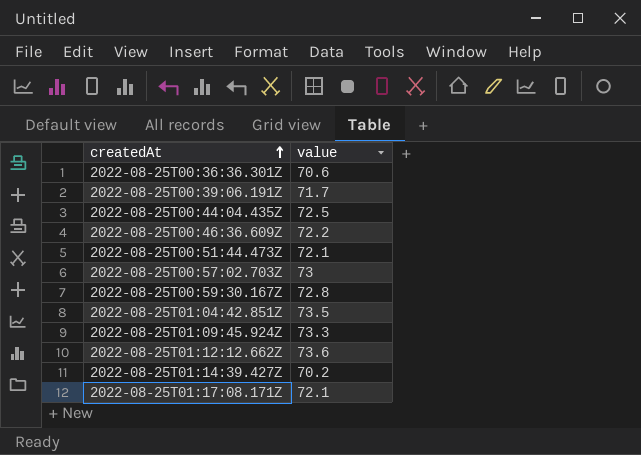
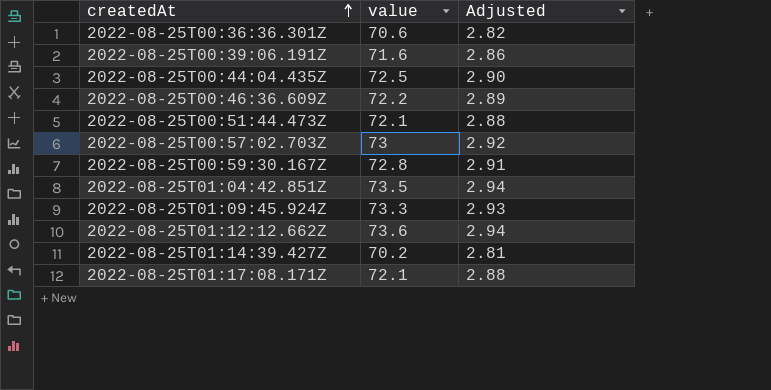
column Adjusted | formula: none -> [value] * 0.04
2022-08-25T00:39:06.191Z | value: 71.7 -> 71.6

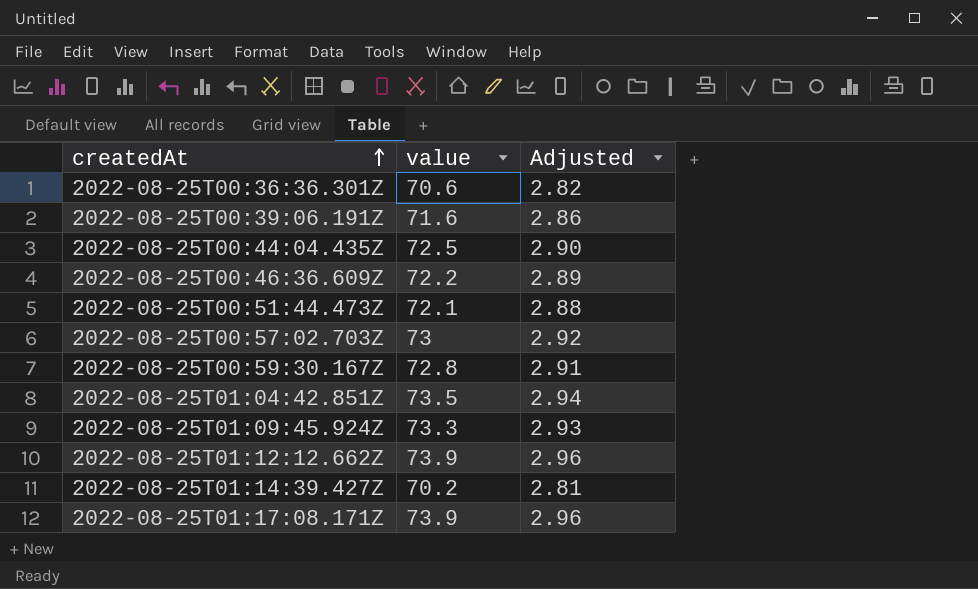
2022-08-25T01:12:12.662Z | value: 73.6 -> 73.9
2022-08-25T01:12:12.662Z | Adjusted: 2.94 -> 2.96
2022-08-25T01:17:08.171Z | value: 72.1 -> 73.9
2022-08-25T01:17:08.171Z | Adjusted: 2.88 -> 2.96

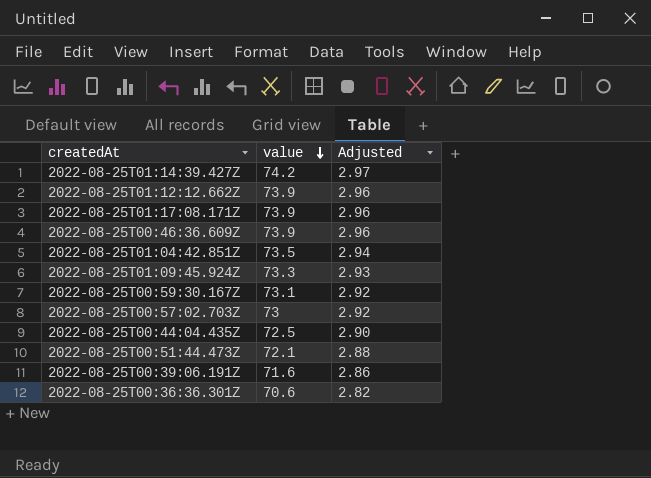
row order: createdAt ascending -> value descending
2022-08-25T01:14:39.427Z | value: 70.2 -> 74.2
2022-08-25T01:14:39.427Z | Adjusted: 2.81 -> 2.97
2022-08-25T00:46:36.609Z | value: 72.2 -> 73.9
2022-08-25T00:46:36.609Z | Adjusted: 2.89 -> 2.96
2022-08-25T00:59:30.167Z | value: 72.8 -> 73.1
2022-08-25T00:59:30.167Z | Adjusted: 2.91 -> 2.92

